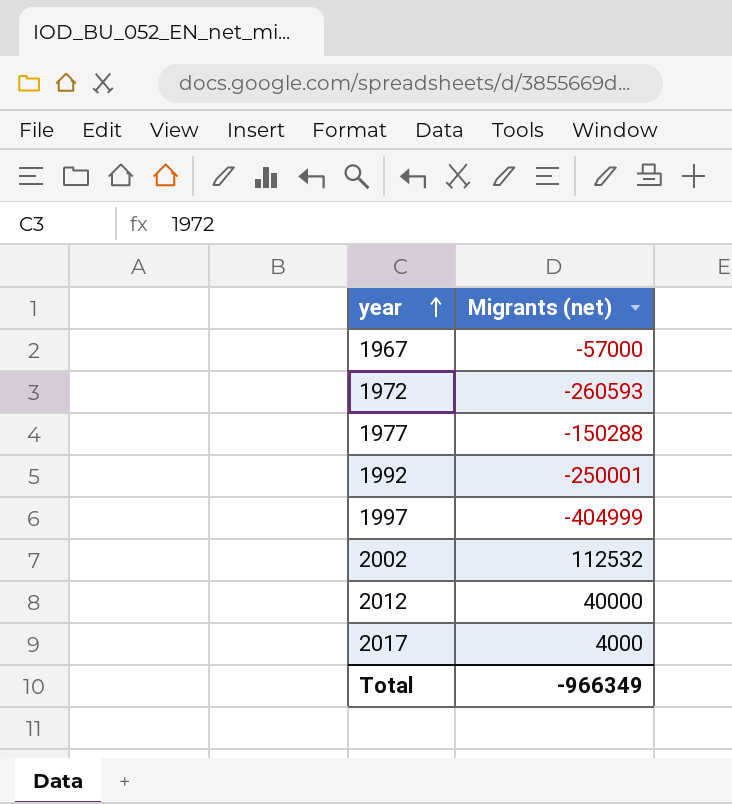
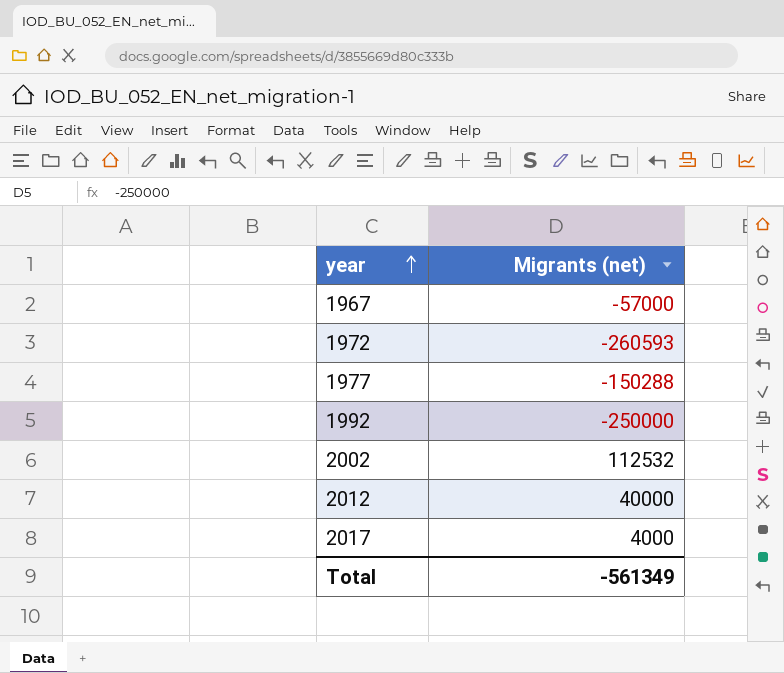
row 1997: -404999 -> none
1992 | Migrants (net): -250001 -> -250000
Total | Migrants (net): -966349 -> -561349

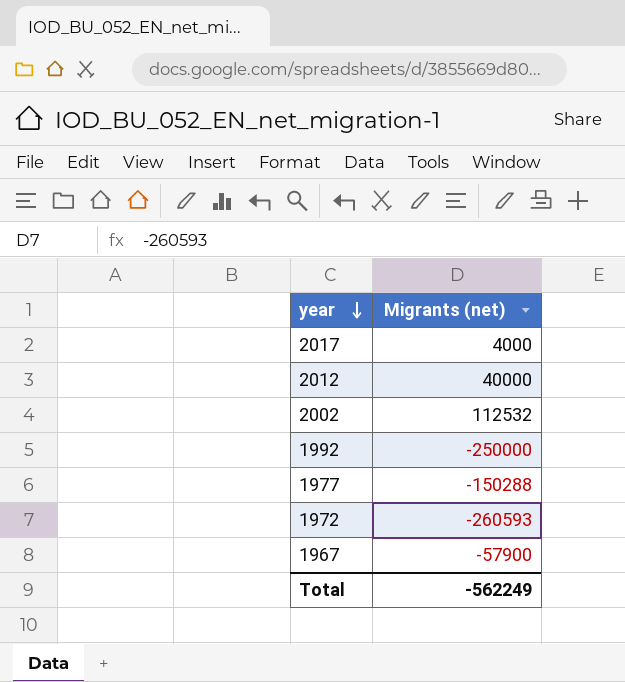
row order: year ascending -> year descending
1967 | Migrants (net): -57000 -> -57900
Total | Migrants (net): -561349 -> -562249

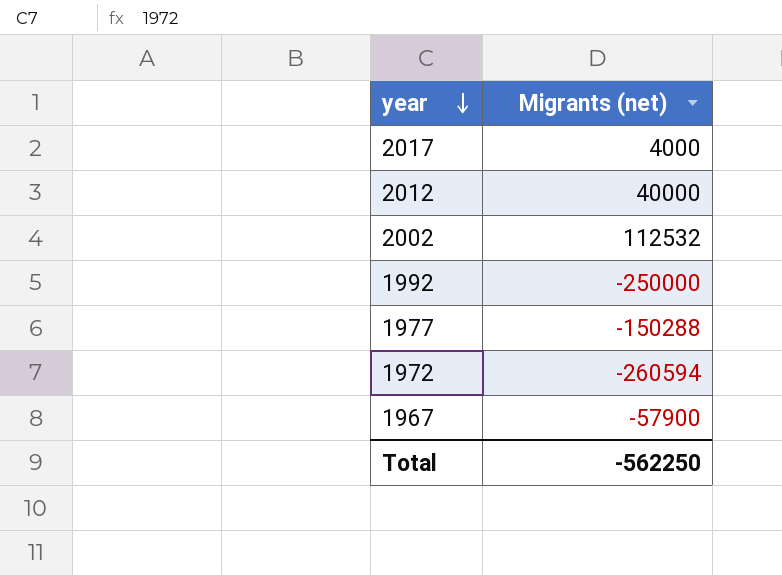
1972 | Migrants (net): -260593 -> -260594
Total | Migrants (net): -562249 -> -562250

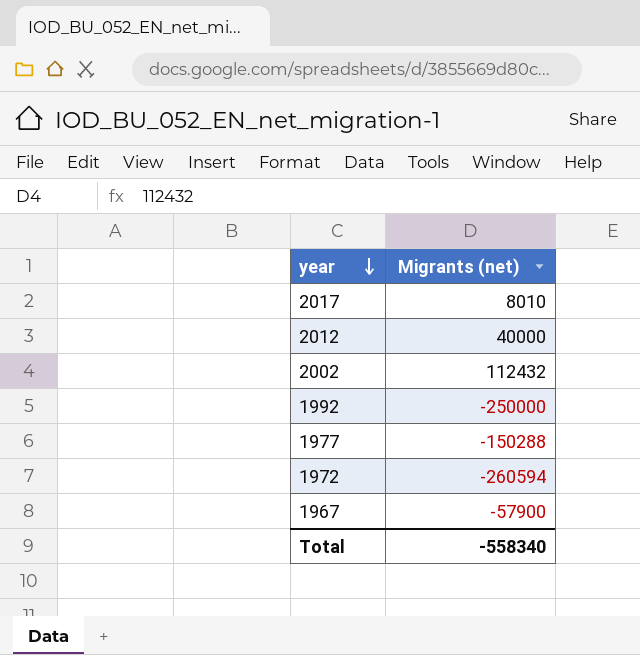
2017 | Migrants (net): 4000 -> 8010
2002 | Migrants (net): 112532 -> 112432
Total | Migrants (net): -562250 -> -558340

